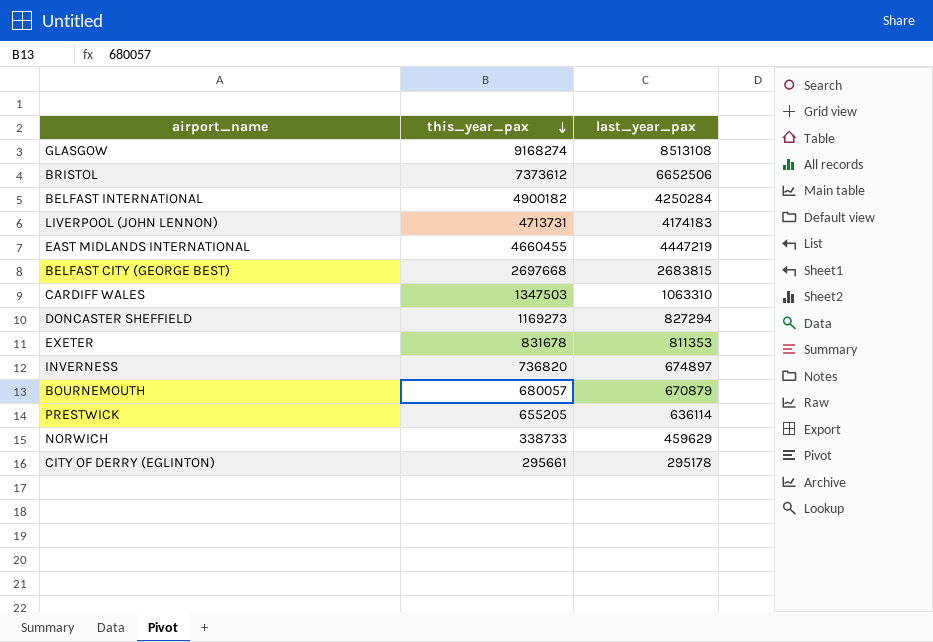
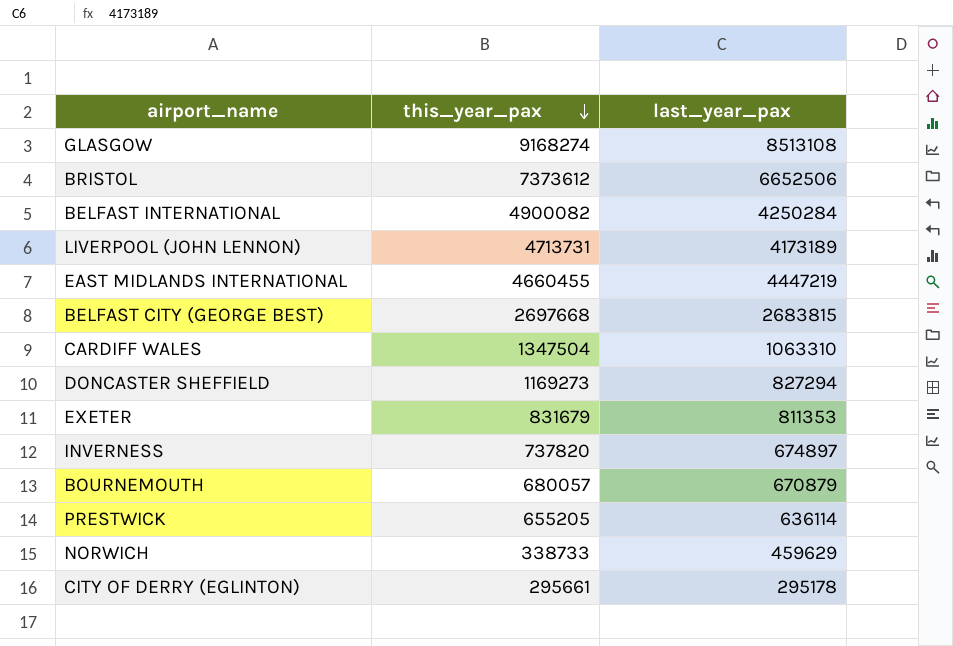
BELFAST INTERNATIONAL | this_year_pax: 4900182 -> 4900082
LIVERPOOL (JOHN LENNON) | last_year_pax: 4174183 -> 4173189
CARDIFF WALES | this_year_pax: 1347503 -> 1347504
EXETER | this_year_pax: 831678 -> 831679
INVERNESS | this_year_pax: 736820 -> 737820

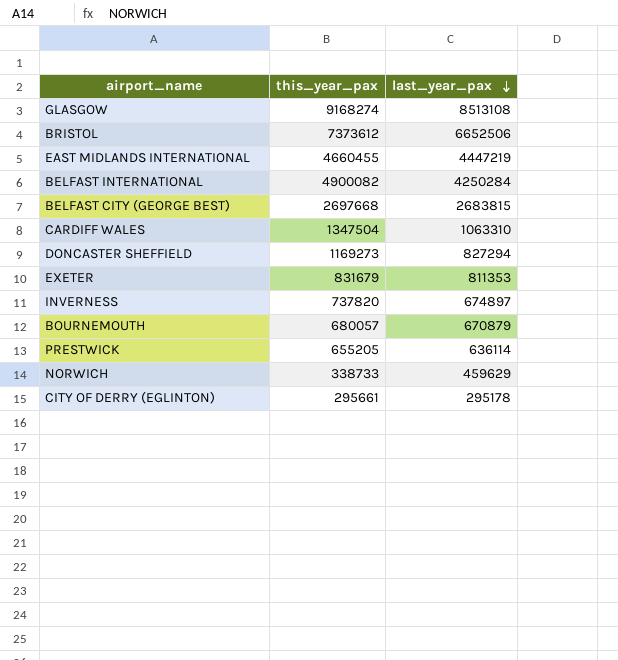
row order: this_year_pax descending -> last_year_pax descending
row LIVERPOOL (JOHN LENNON): 4713731 | 4173189 -> none

